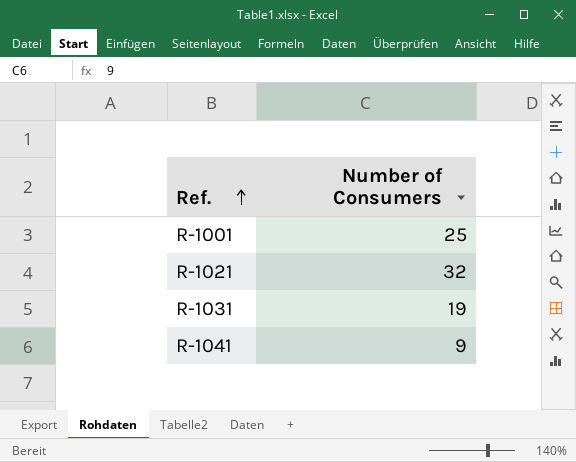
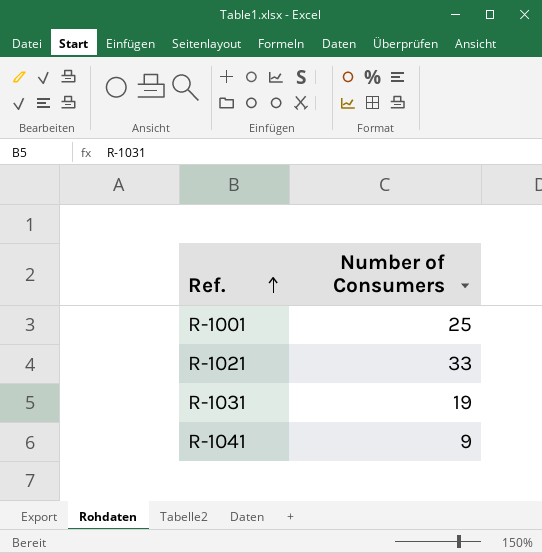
R-1021 | Number of Consumers: 32 -> 33

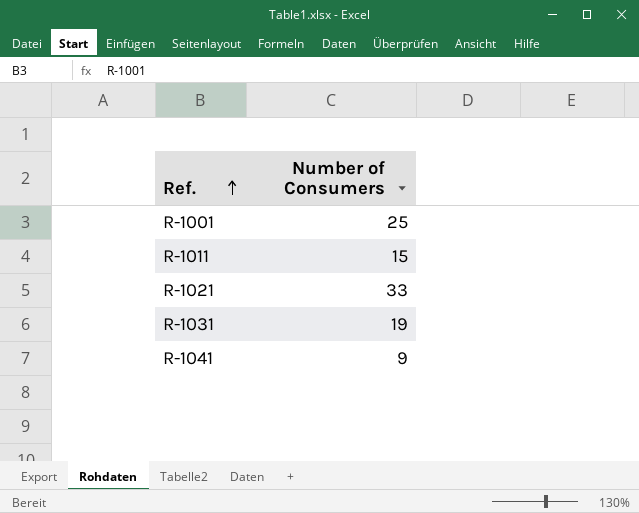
row R-1011: none -> 15

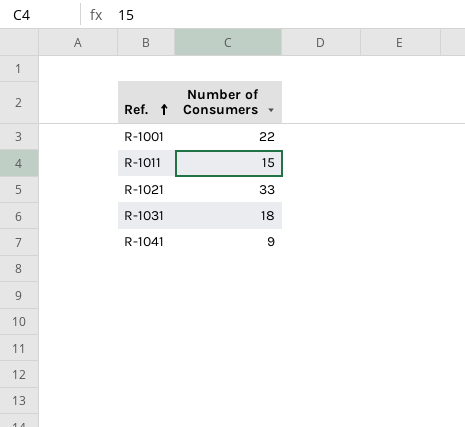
R-1001 | Number of Consumers: 25 -> 22
R-1031 | Number of Consumers: 19 -> 18

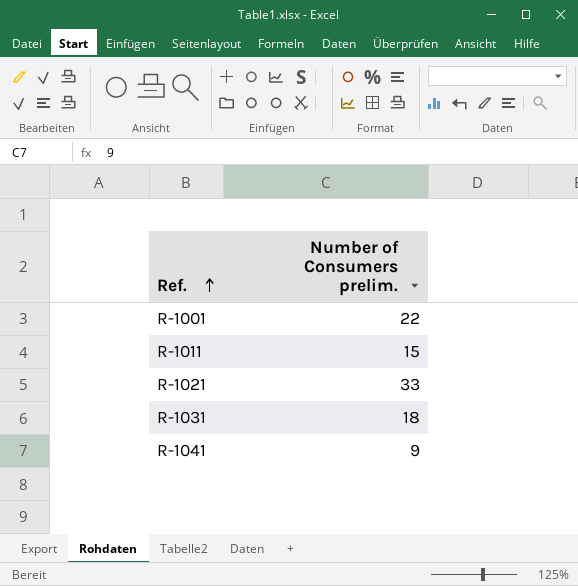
column name: Number of Consumers -> Number of Consumers prelim.

